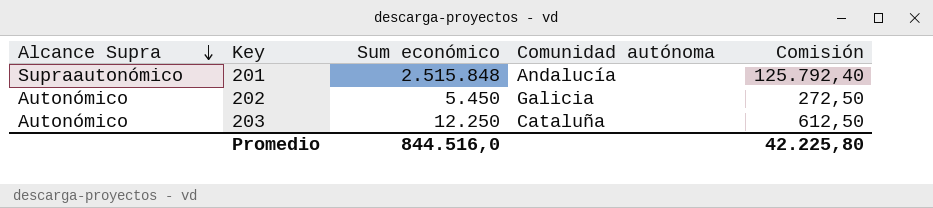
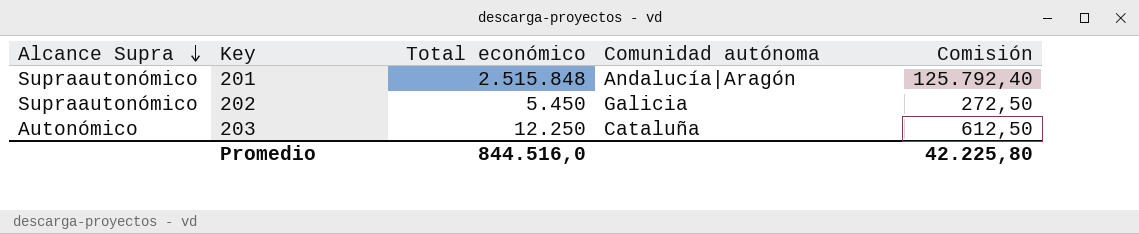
column name: Sum económico -> Total económico
201 | Comunidad autónoma: Andalucía -> Andalucía|Aragón
202 | Alcance Supra: Autonómico -> Supraautonómico

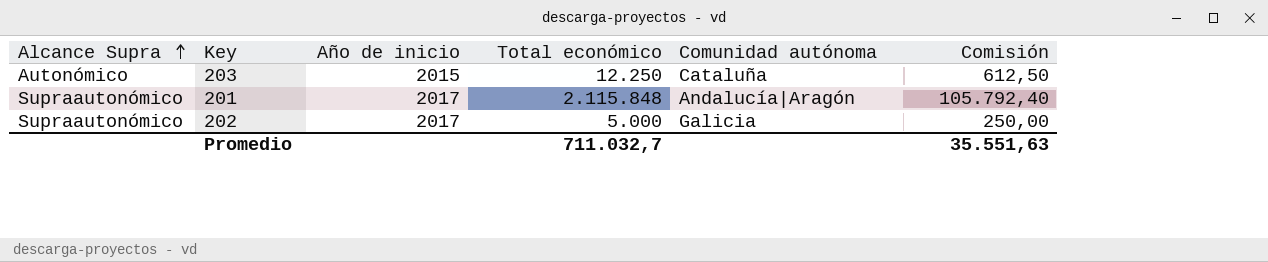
row order: Alcance Supra descending -> Alcance Supra ascending
column Año de inicio | position: none -> 3
201 | Total económico: 2.515.848 -> 2.115.848
201 | Comisión: 125.792,40 -> 105.792,40
202 | Total económico: 5.450 -> 5.000
202 | Comisión: 272,50 -> 250,00
Promedio | Total económico: 844.516,0 -> 711.032,7
Promedio | Comisión: 42.225,80 -> 35.551,63

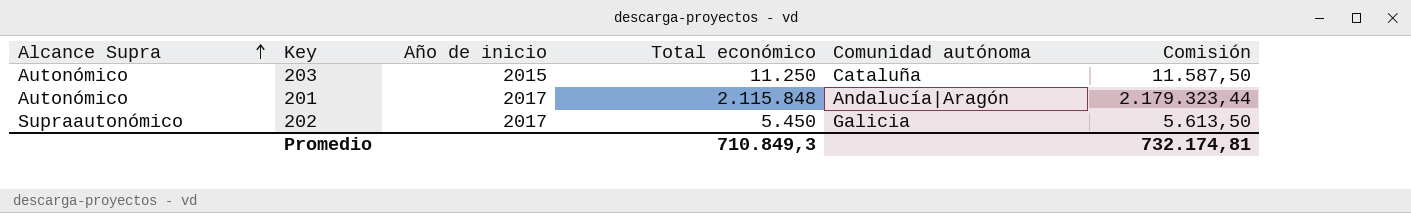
column Comisión | formula: [Total económico] * 0,05 -> [Total económico] * 1,03
203 | Total económico: 12.250 -> 11.250
201 | Alcance Supra: Supraautonómico -> Autonómico
202 | Total económico: 5.000 -> 5.450
Promedio | Total económico: 711.032,7 -> 710.849,3
Promedio | Comisión: 35.551,63 -> 732.174,81

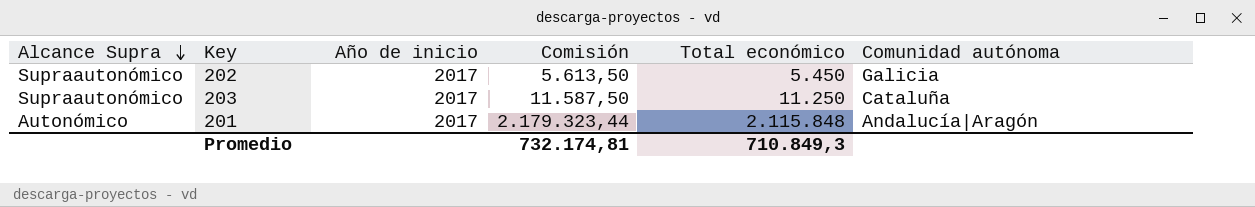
row order: Alcance Supra ascending -> Alcance Supra descending
column Comisión | position: 6 -> 4
203 | Alcance Supra: Autonómico -> Supraautonómico
203 | Año de inicio: 2015 -> 2017

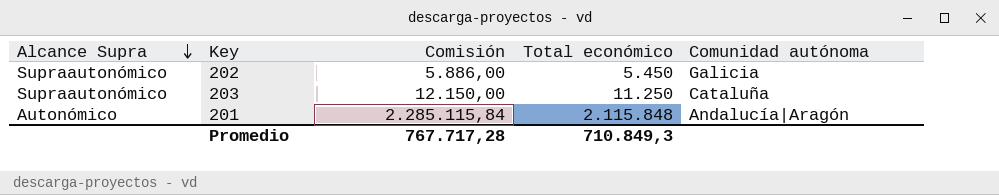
column Año de inicio | position: 3 -> none
column Comisión | formula: [Total económico] * 1,03 -> [Total económico] * 1,08
Promedio | Comisión: 732.174,81 -> 767.717,28

